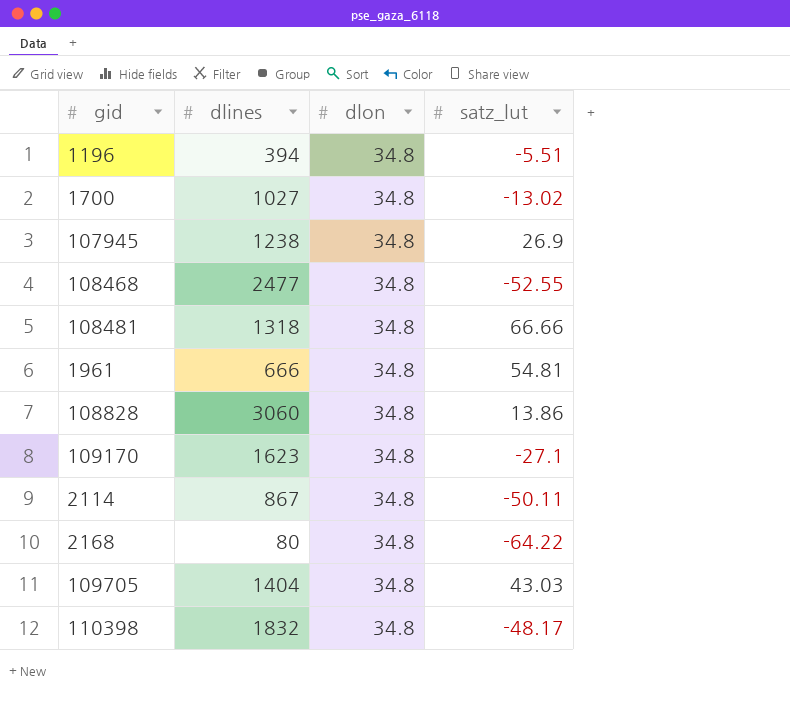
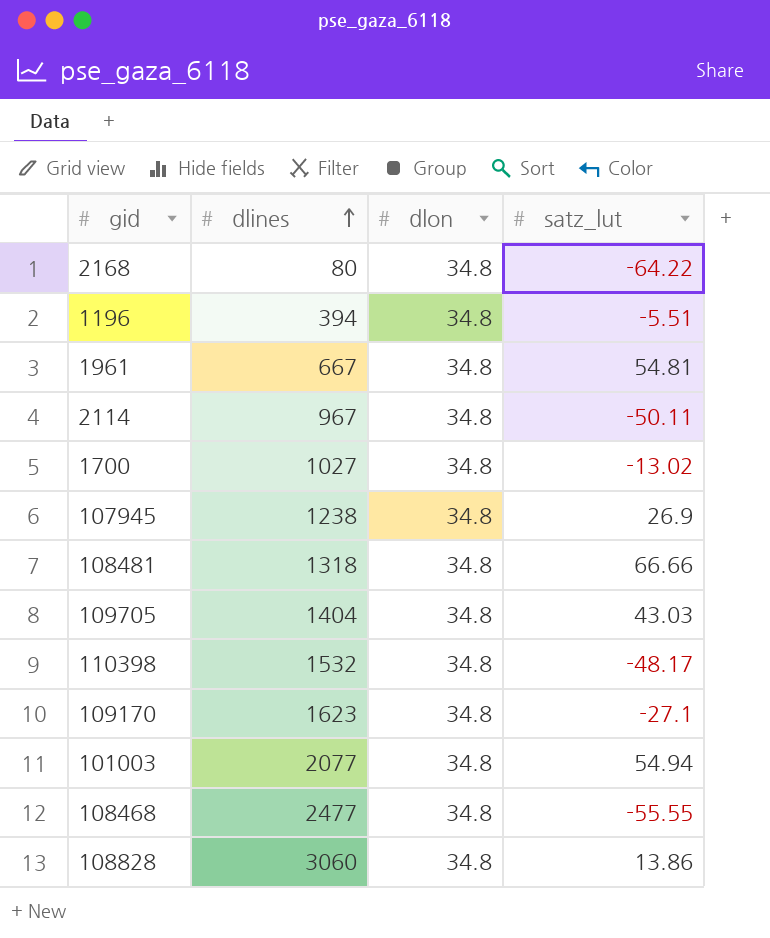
row order: none -> dlines ascending
1961 | dlines: 666 -> 667
2114 | dlines: 867 -> 967
110398 | dlines: 1832 -> 1532
row 101003: none -> 2077 | 34.8 | 54.94
108468 | satz_lut: -52.55 -> -55.55

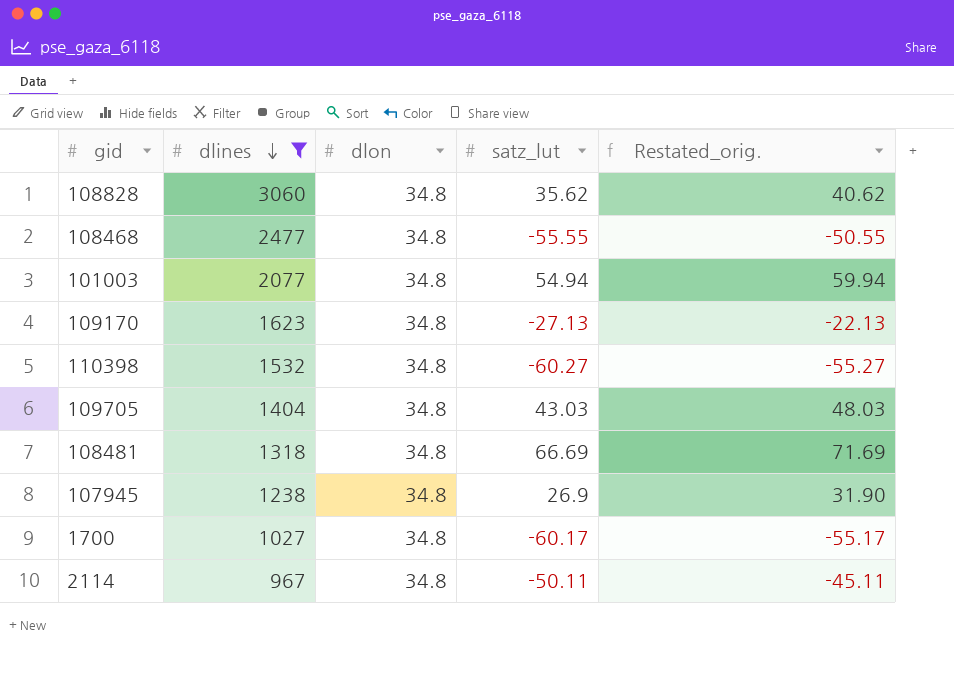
filter: none -> dlines >= 967
row order: dlines ascending -> dlines descending
column Restated_orig. | formula: none -> [satz_lut] + 5
108828 | satz_lut: 13.86 -> 35.62
109170 | satz_lut: -27.1 -> -27.13
110398 | satz_lut: -48.17 -> -60.27
108481 | satz_lut: 66.66 -> 66.69
1700 | satz_lut: -13.02 -> -60.17

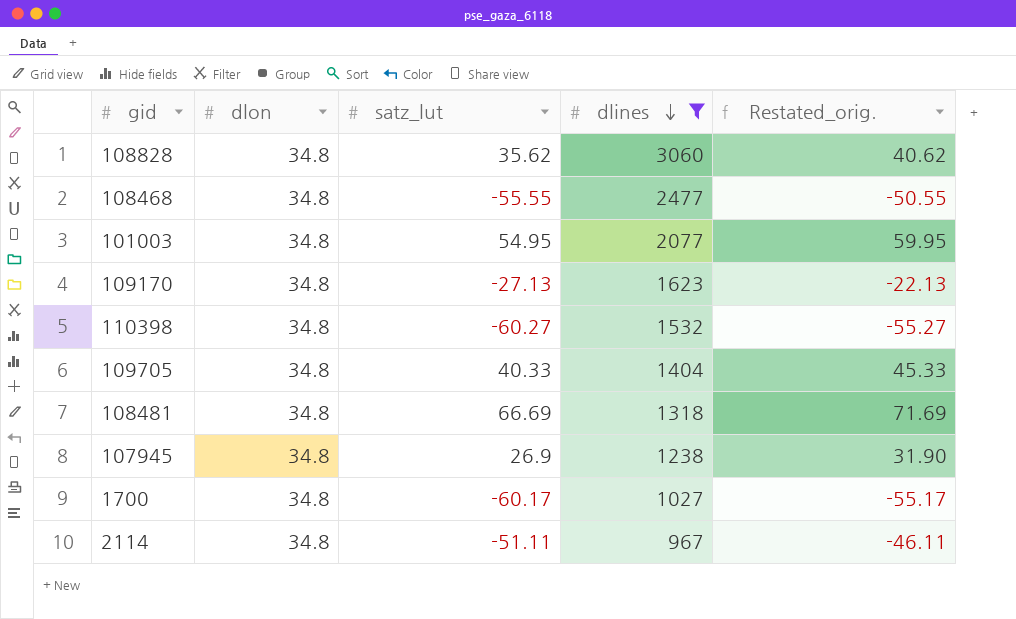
column dlines | position: 2 -> 4
101003 | satz_lut: 54.94 -> 54.95
101003 | Restated_orig.: 59.94 -> 59.95
109705 | satz_lut: 43.03 -> 40.33
109705 | Restated_orig.: 48.03 -> 45.33
2114 | satz_lut: -50.11 -> -51.11
2114 | Restated_orig.: -45.11 -> -46.11

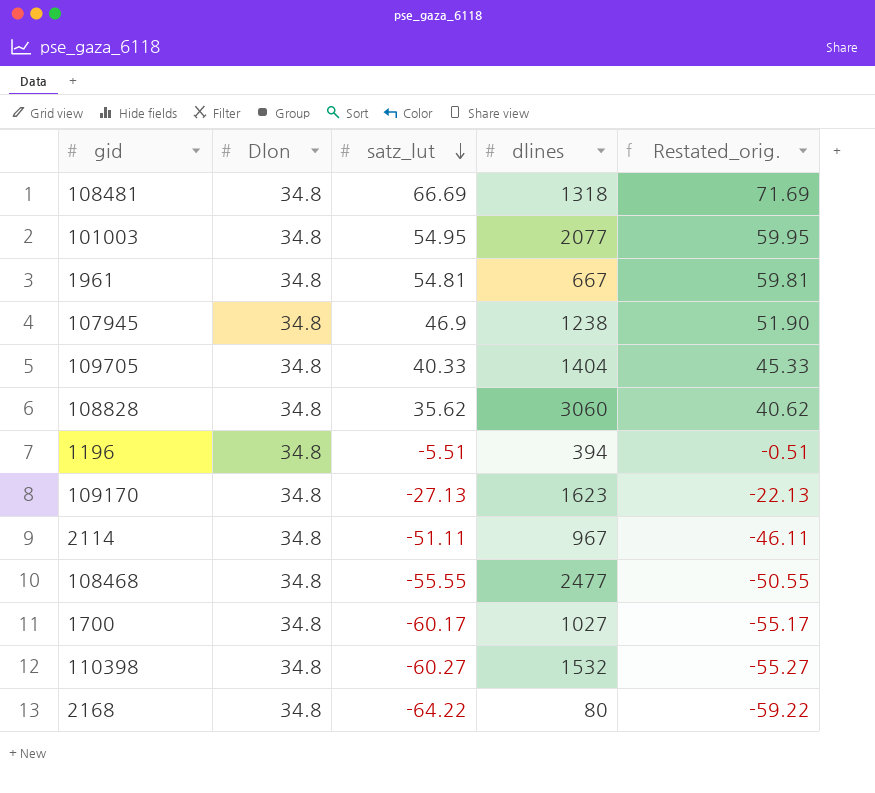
filter: dlines >= 967 -> none
row order: dlines descending -> satz_lut descending
column name: dlon -> Dlon
107945 | satz_lut: 26.9 -> 46.9
107945 | Restated_orig.: 31.90 -> 51.90

